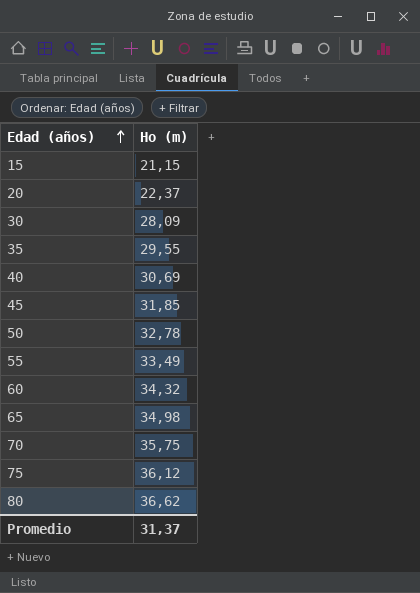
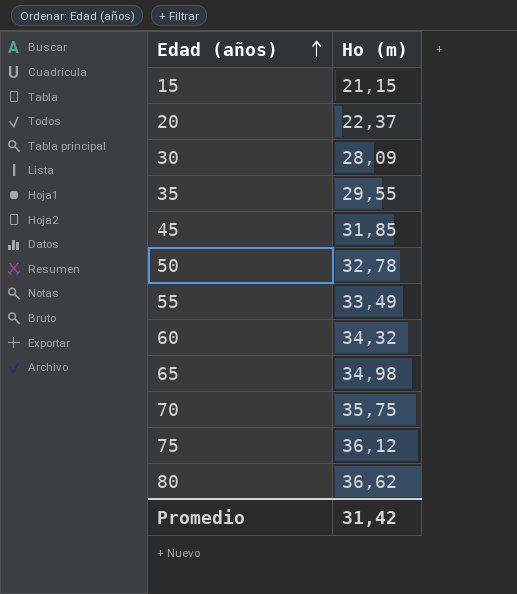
row 40: 30,69 -> none
Promedio | Ho (m): 31,37 -> 31,42

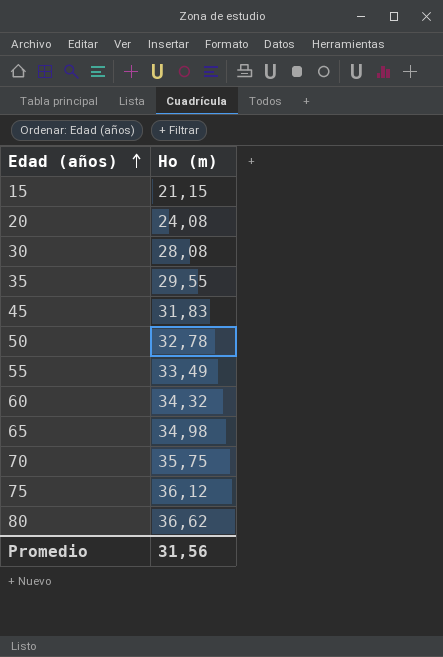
20 | Ho (m): 22,37 -> 24,08
30 | Ho (m): 28,09 -> 28,08
45 | Ho (m): 31,85 -> 31,83
Promedio | Ho (m): 31,42 -> 31,56

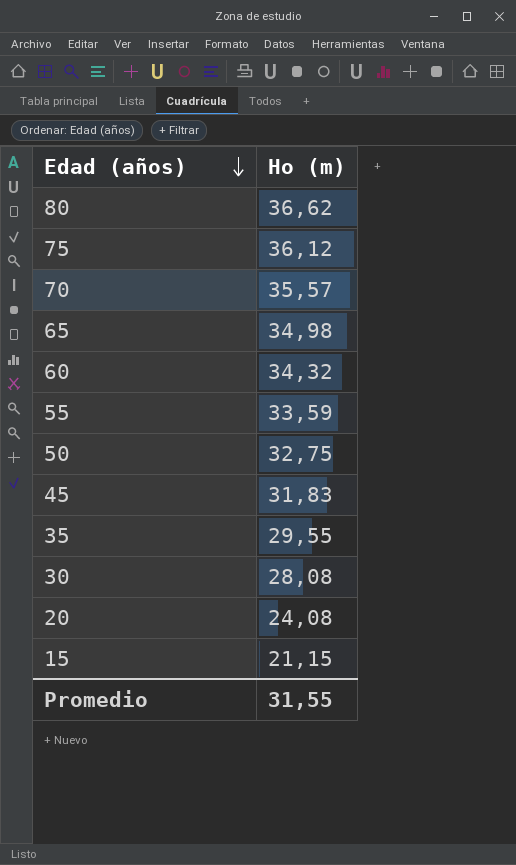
row order: Edad (años) ascending -> Edad (años) descending
70 | Ho (m): 35,75 -> 35,57
55 | Ho (m): 33,49 -> 33,59
50 | Ho (m): 32,78 -> 32,75
Promedio | Ho (m): 31,56 -> 31,55

